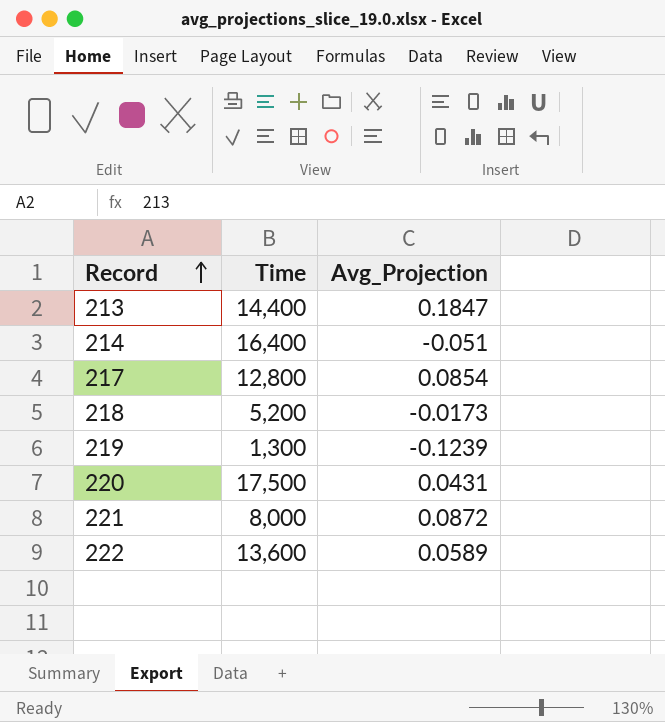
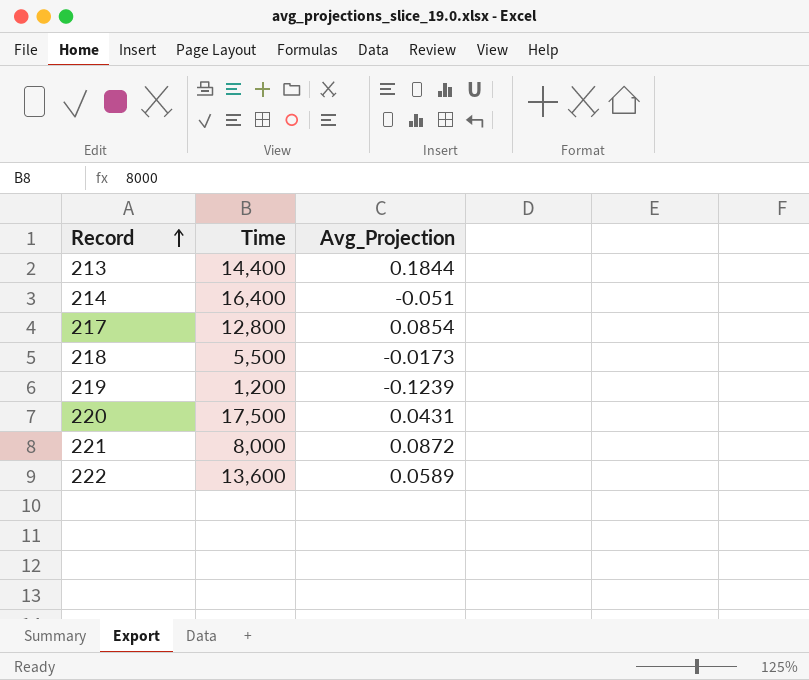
213 | Avg_Projection: 0.1847 -> 0.1844
218 | Time: 5,200 -> 5,500
219 | Time: 1,300 -> 1,200

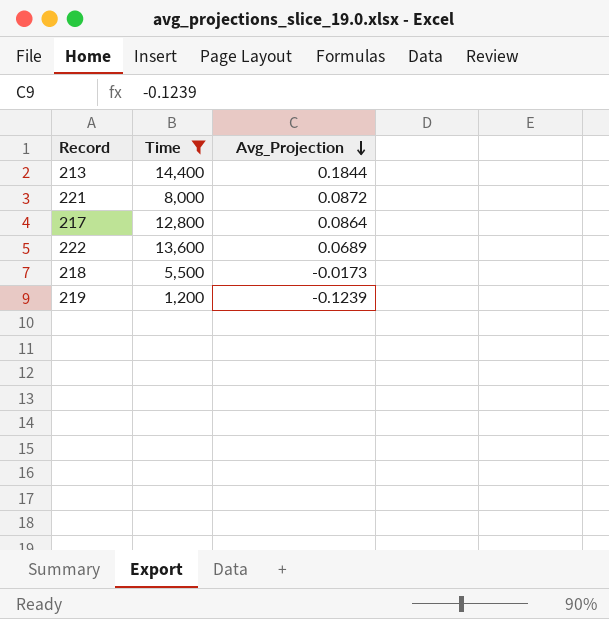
filter: none -> Time <= 14,400
row order: Record ascending -> Avg_Projection descending
217 | Avg_Projection: 0.0854 -> 0.0864
222 | Avg_Projection: 0.0589 -> 0.0689

